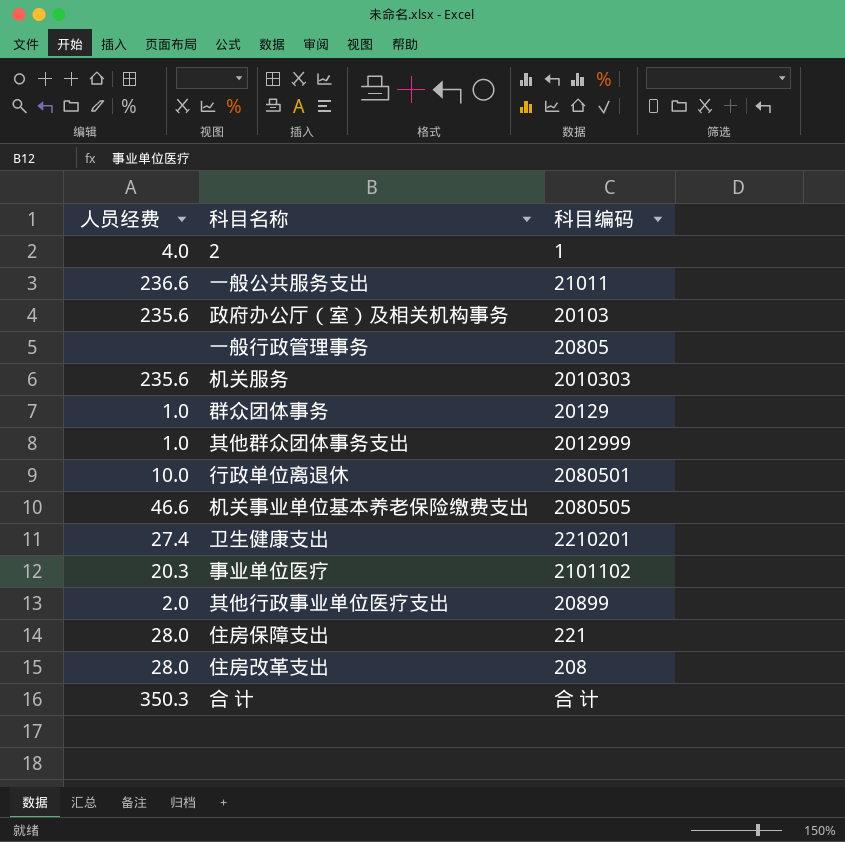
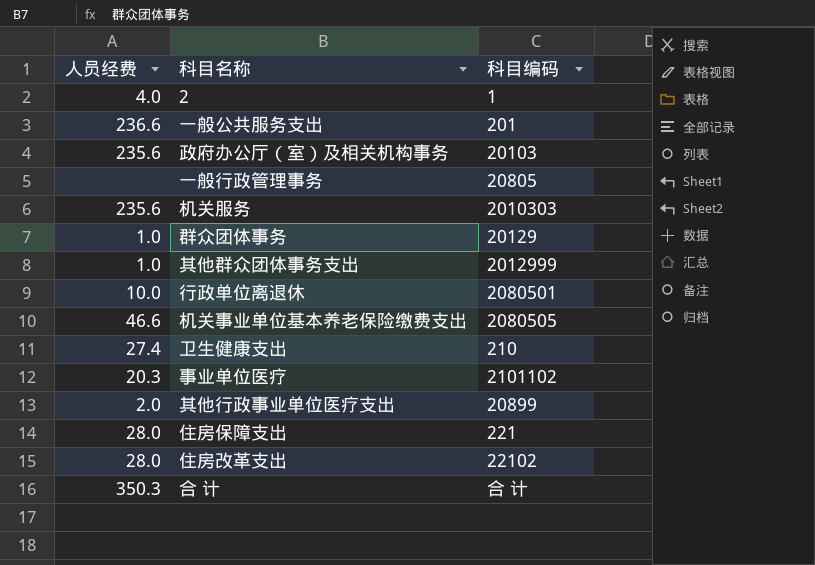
一般公共服务支出 | 科目编码: 21011 -> 201
卫生健康支出 | 科目编码: 2210201 -> 210
住房改革支出 | 科目编码: 208 -> 22102

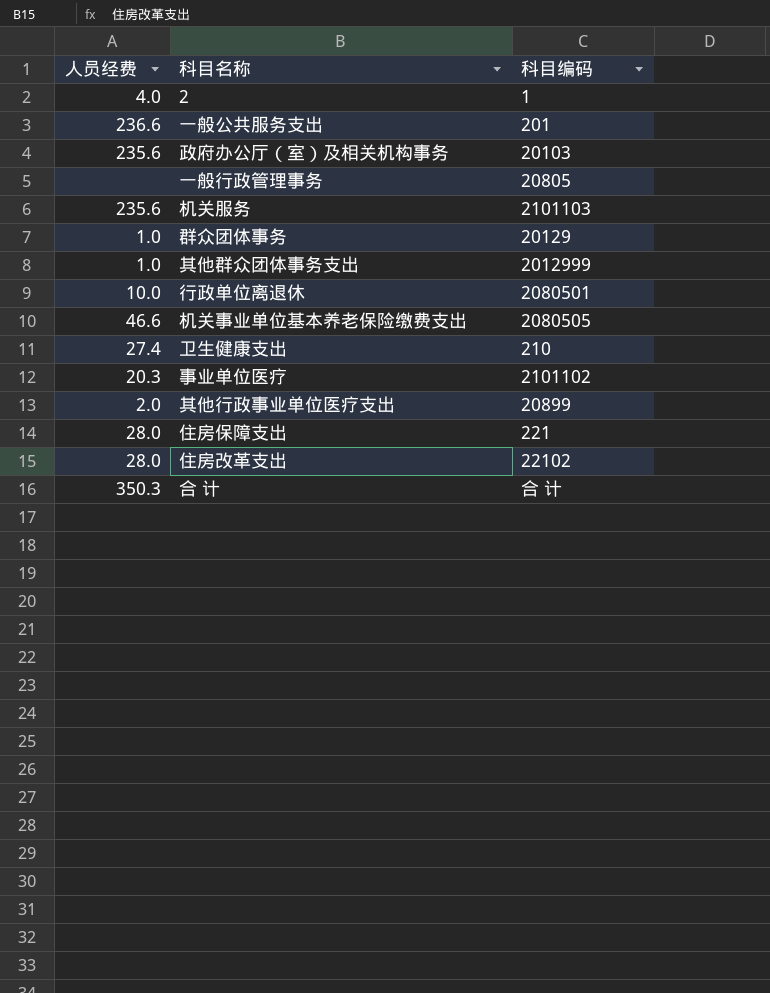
机关服务 | 科目编码: 2010303 -> 2101103

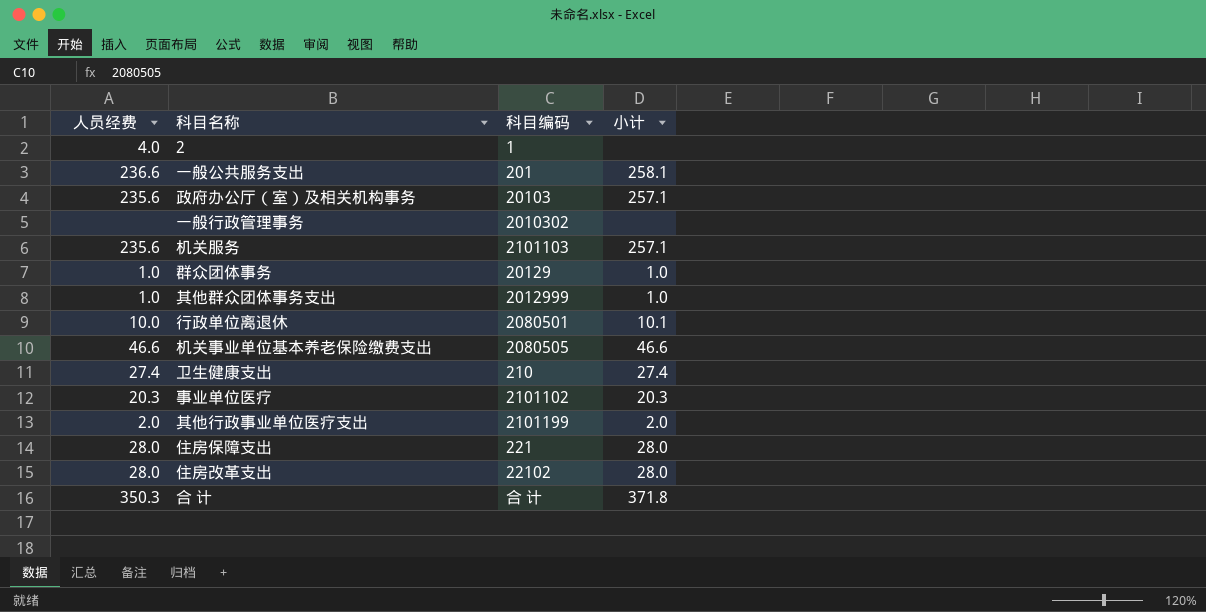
column 小计 | position: none -> 4
一般行政管理事务 | 科目编码: 20805 -> 2010302
其他行政事业单位医疗支出 | 科目编码: 20899 -> 2101199

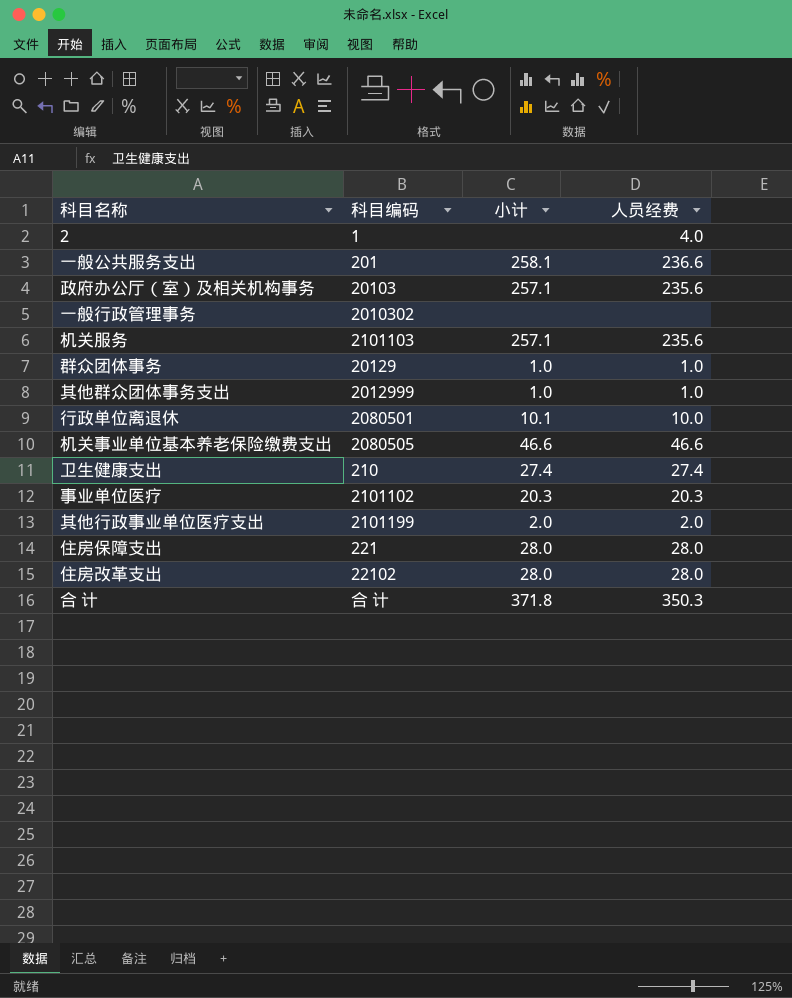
column 人员经费 | position: 1 -> 4

